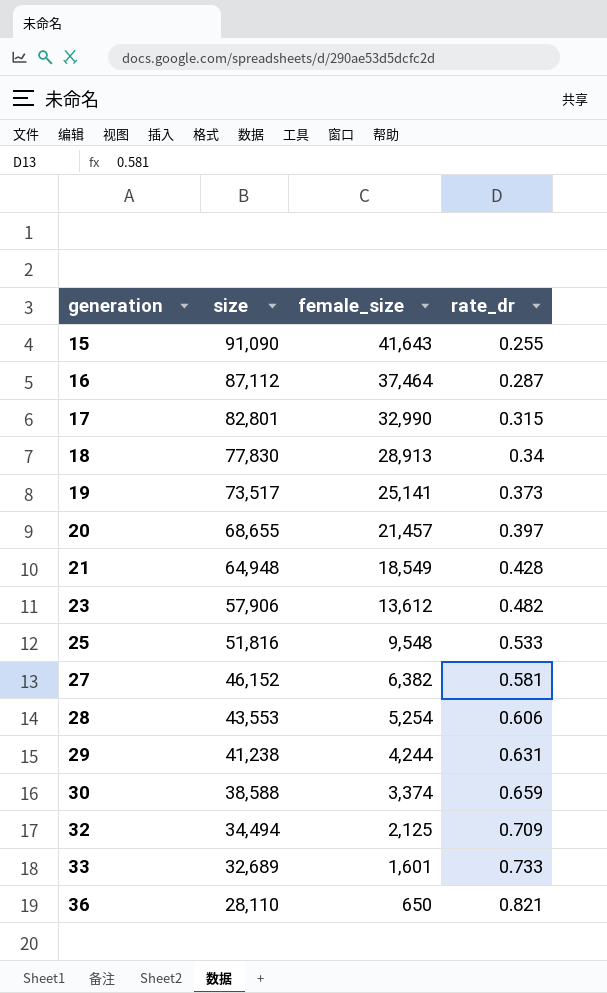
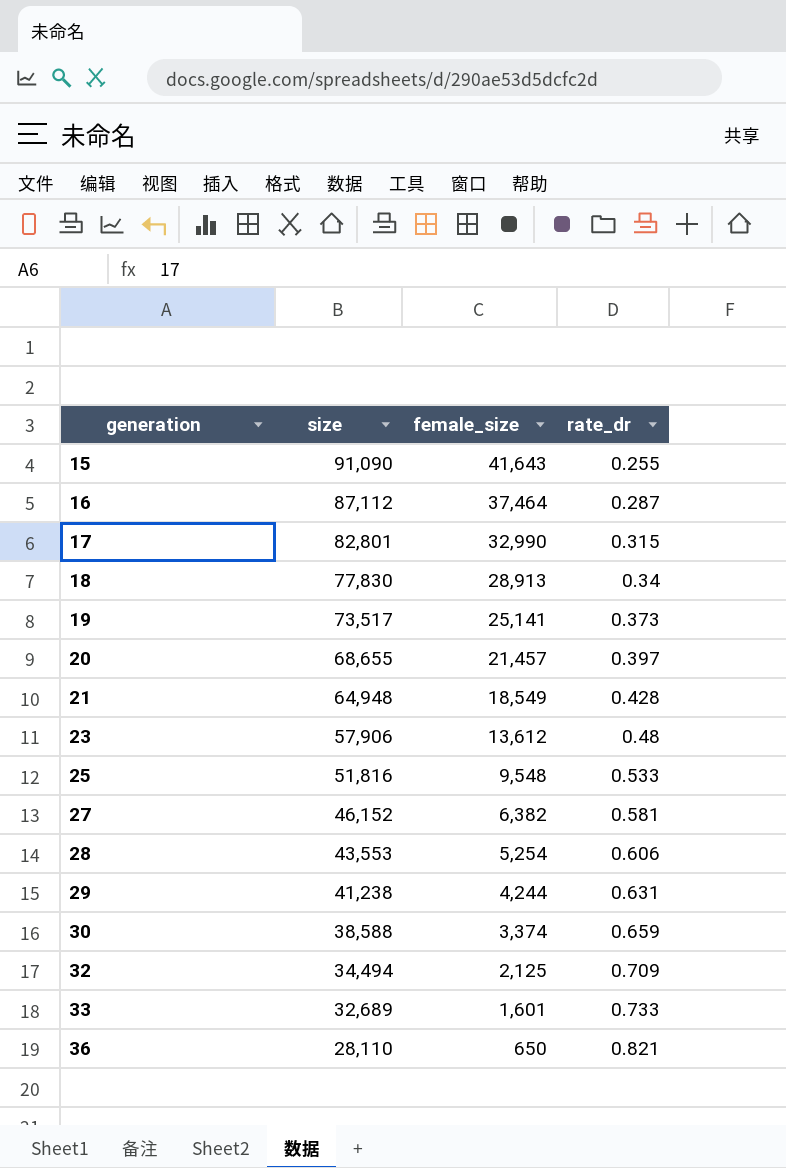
23 | rate_dr: 0.482 -> 0.48

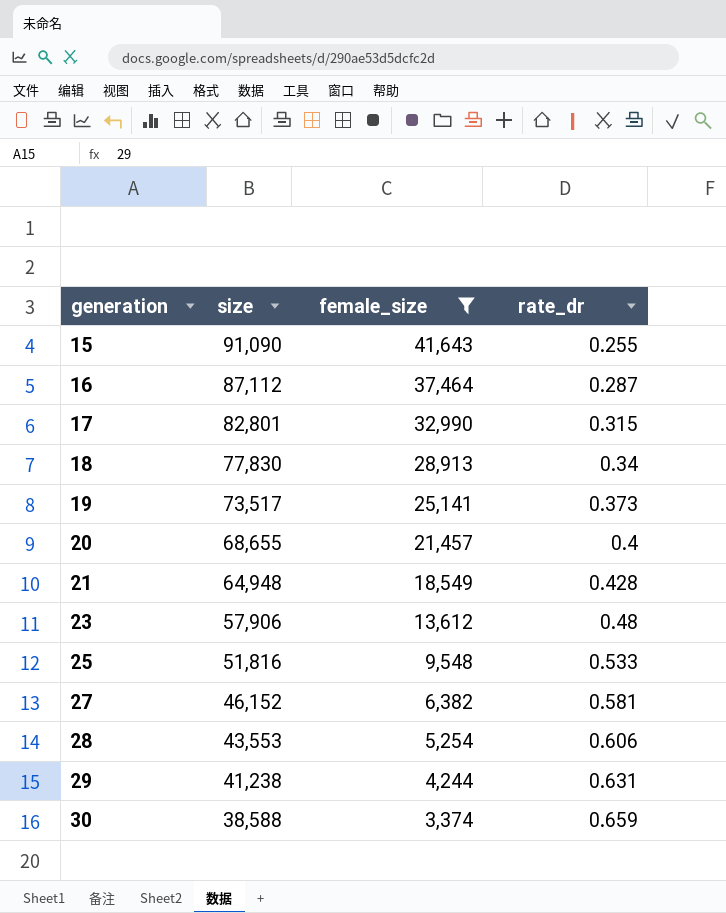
filter: none -> female_size >= 3,374
20 | rate_dr: 0.397 -> 0.4

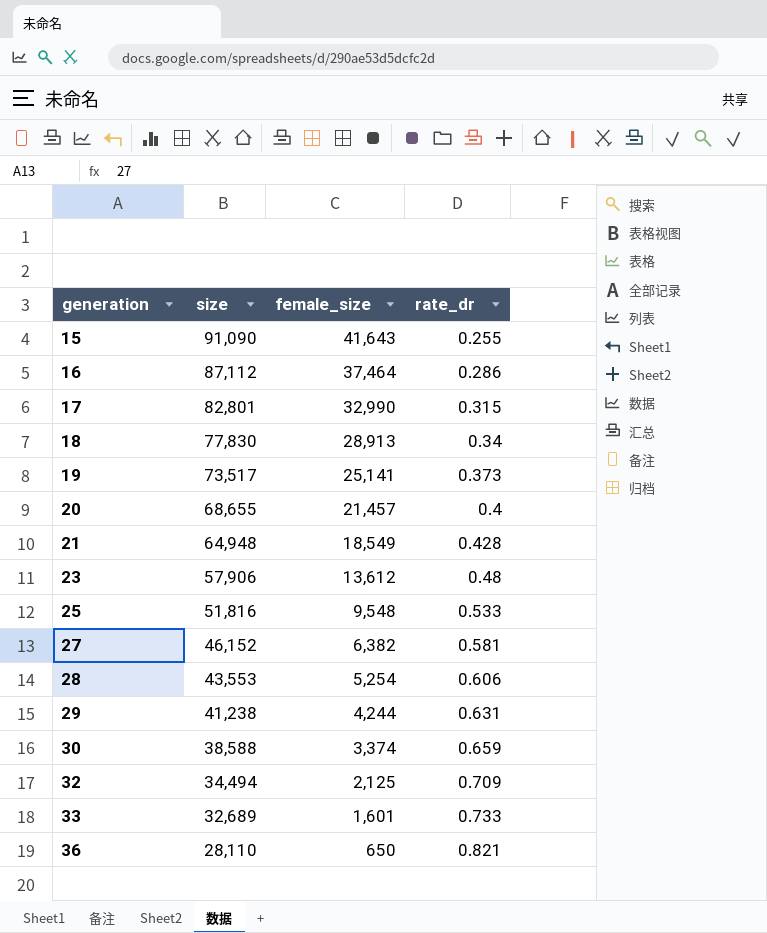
filter: female_size >= 3,374 -> none
16 | rate_dr: 0.287 -> 0.286

